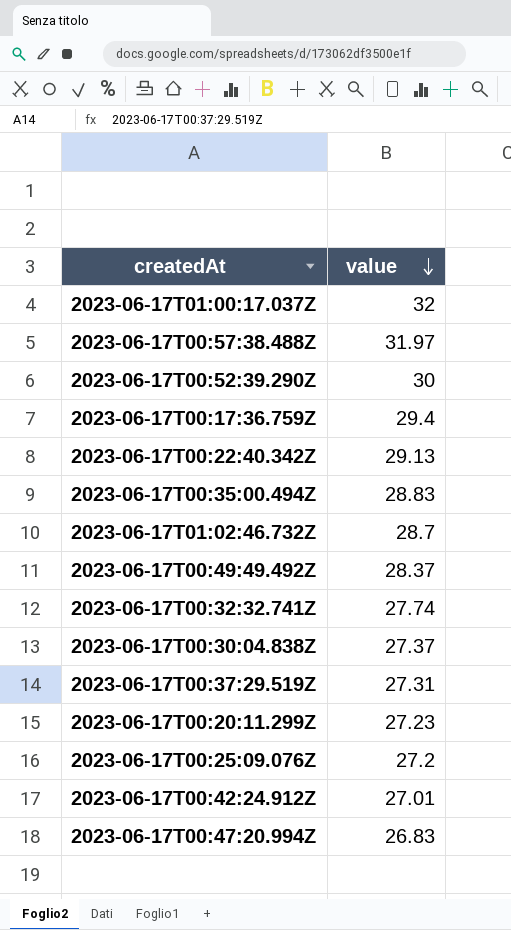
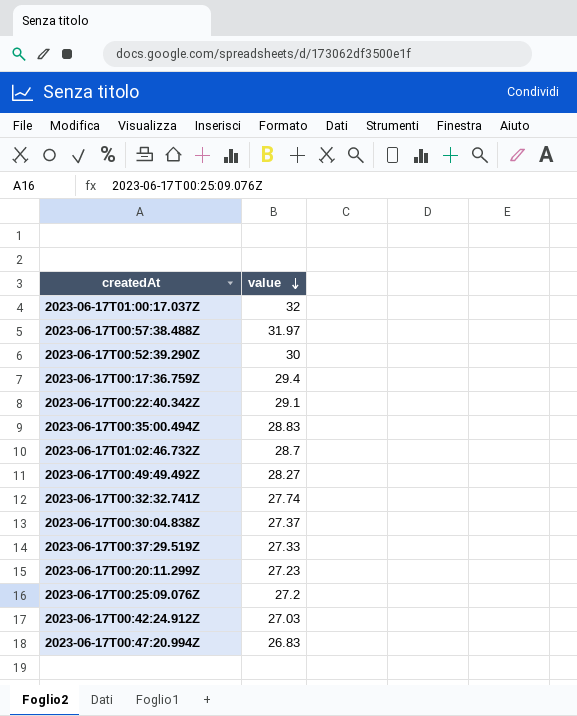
2023-06-17T00:22:40.342Z | value: 29.13 -> 29.1
2023-06-17T00:49:49.492Z | value: 28.37 -> 28.27
2023-06-17T00:37:29.519Z | value: 27.31 -> 27.33
2023-06-17T00:42:24.912Z | value: 27.01 -> 27.03

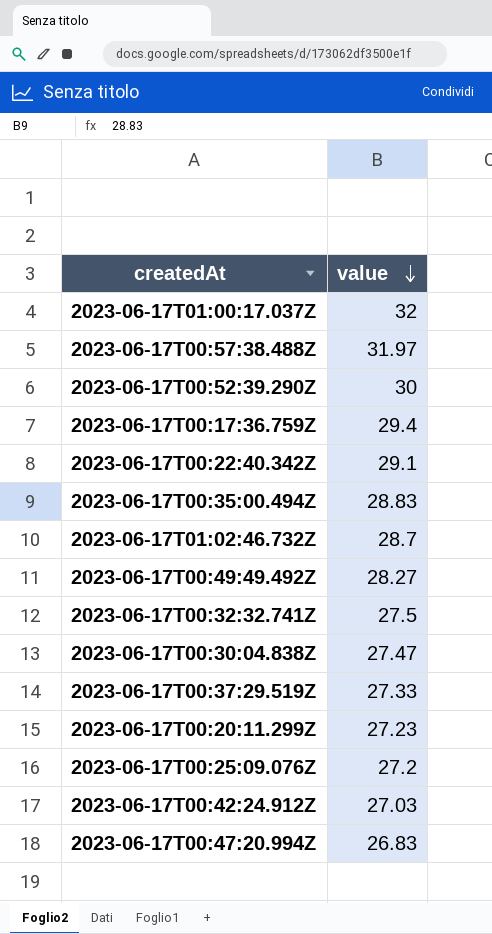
2023-06-17T00:32:32.741Z | value: 27.74 -> 27.5
2023-06-17T00:30:04.838Z | value: 27.37 -> 27.47

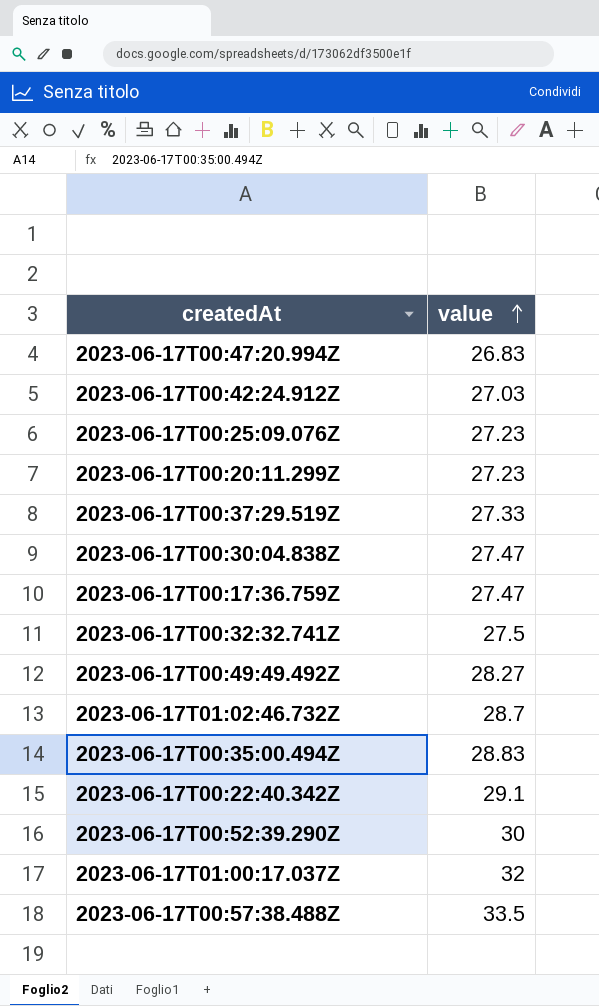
row order: value descending -> value ascending
2023-06-17T00:25:09.076Z | value: 27.2 -> 27.23
2023-06-17T00:17:36.759Z | value: 29.4 -> 27.47
2023-06-17T00:57:38.488Z | value: 31.97 -> 33.5

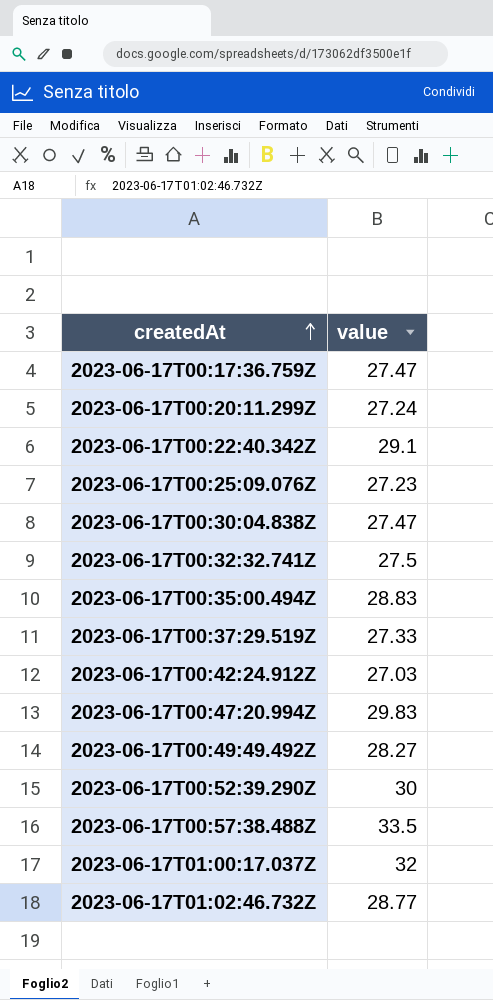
row order: value ascending -> createdAt ascending
2023-06-17T00:20:11.299Z | value: 27.23 -> 27.24
2023-06-17T00:47:20.994Z | value: 26.83 -> 29.83
2023-06-17T01:02:46.732Z | value: 28.7 -> 28.77

